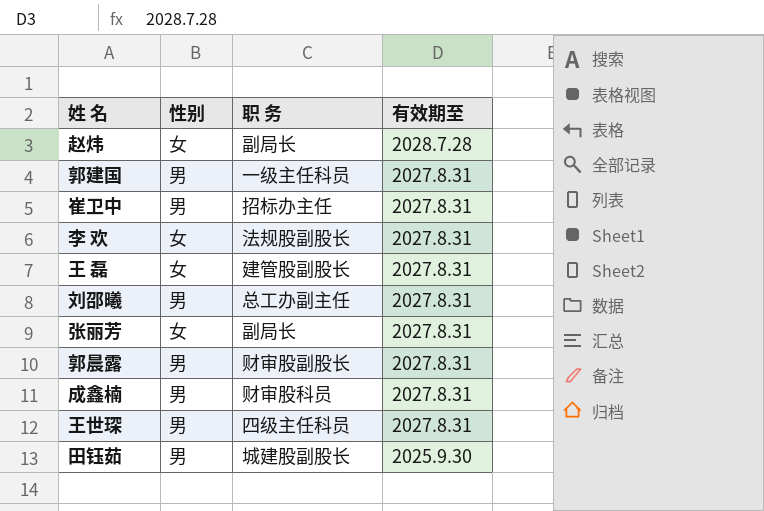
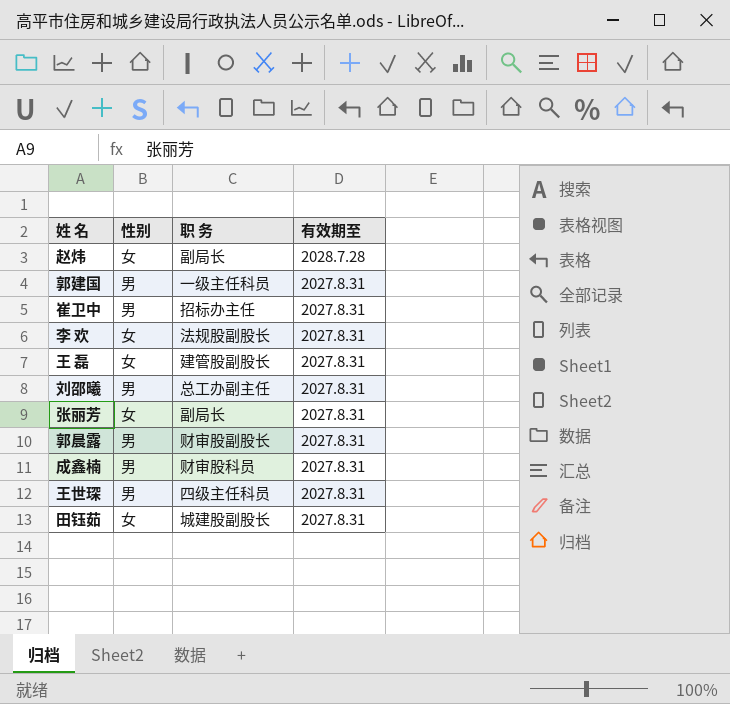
田钰茹 | 性别: 男 -> 女
田钰茹 | 有效期至: 2025.9.30 -> 2027.8.31

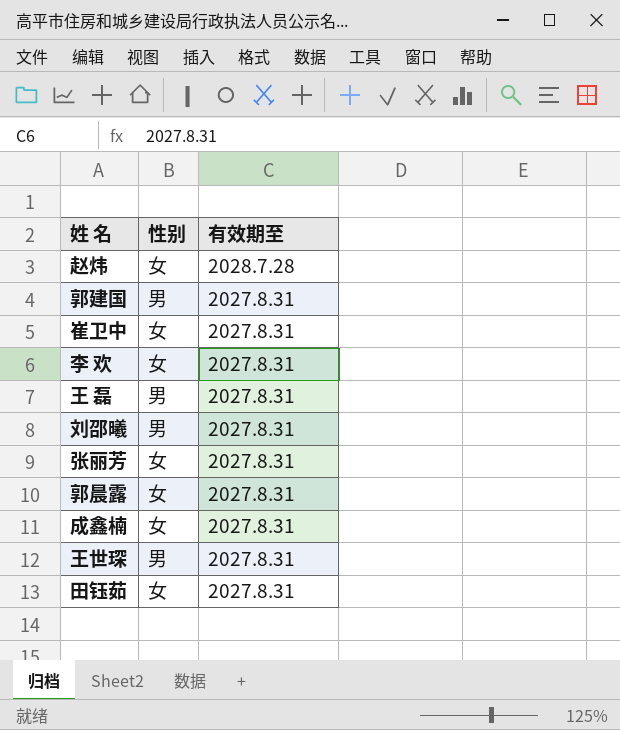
column 职 务 | position: 3 -> none
崔卫中 | 性别: 男 -> 女
王 磊 | 性别: 女 -> 男
郭晨露 | 性别: 男 -> 女
成鑫楠 | 性别: 男 -> 女

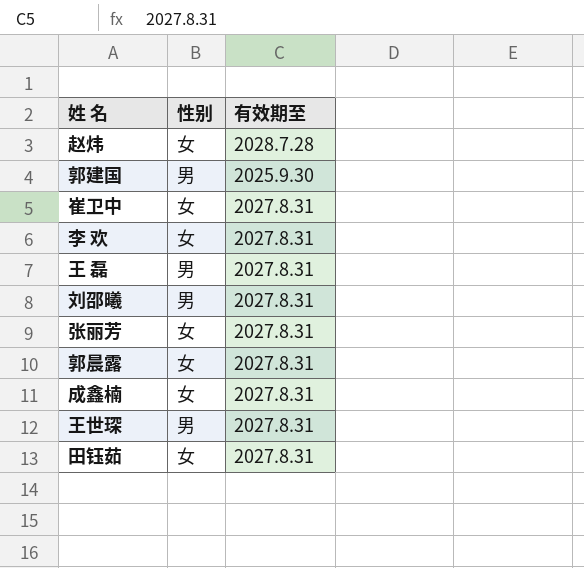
郭建国 | 有效期至: 2027.8.31 -> 2025.9.30

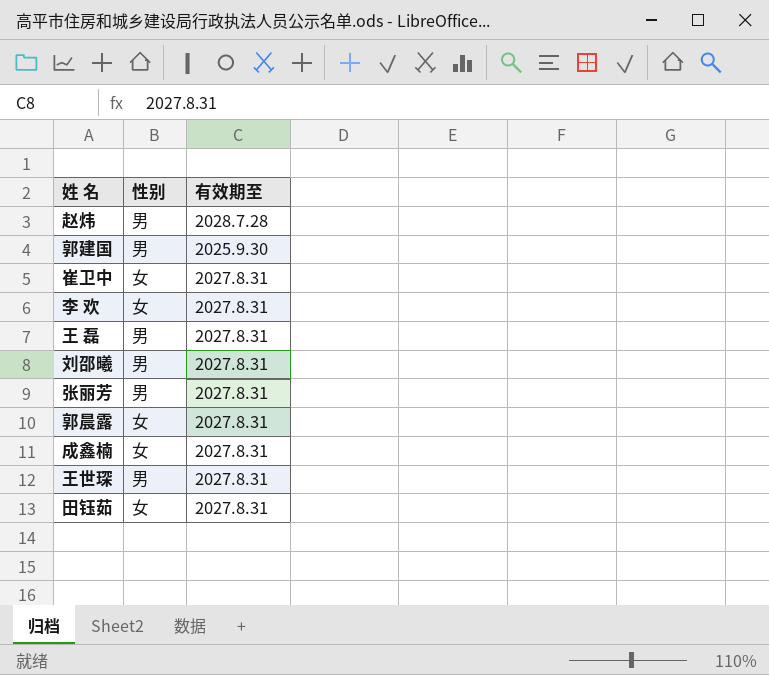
赵炜 | 性别: 女 -> 男
张丽芳 | 性别: 女 -> 男

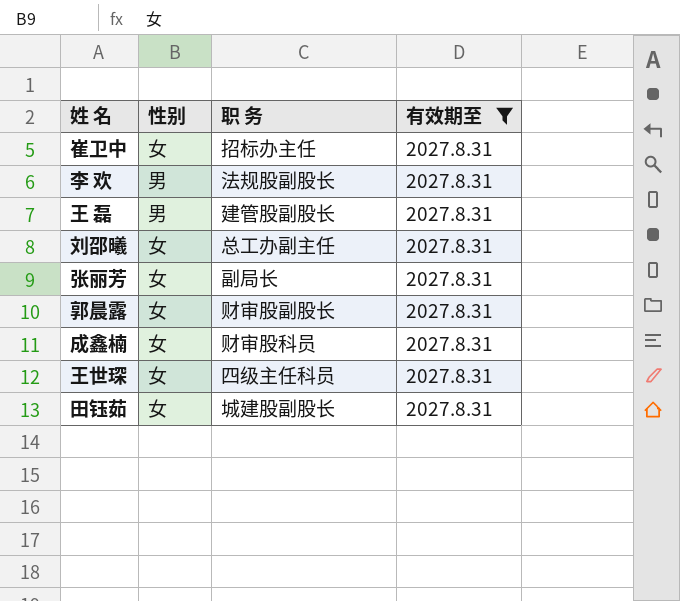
filter: none -> 有效期至 = 2027.8.31
column 职 务 | position: none -> 3
李 欢 | 性别: 女 -> 男
刘邵曦 | 性别: 男 -> 女
张丽芳 | 性别: 男 -> 女
王世琛 | 性别: 男 -> 女

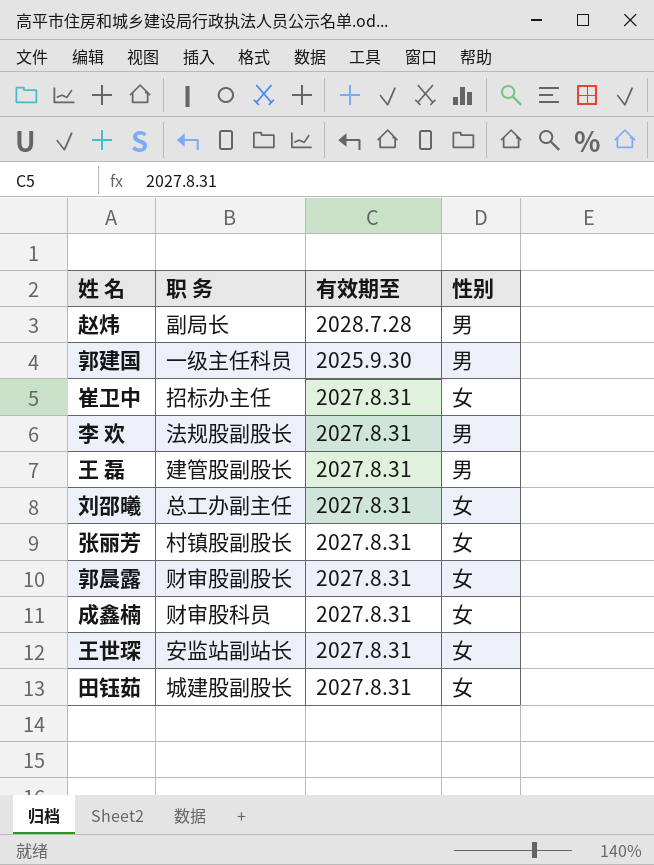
filter: 有效期至 = 2027.8.31 -> none
column 性别 | position: 2 -> 4
张丽芳 | 职 务: 副局长 -> 村镇股副股长
王世琛 | 职 务: 四级主任科员 -> 安监站副站长

